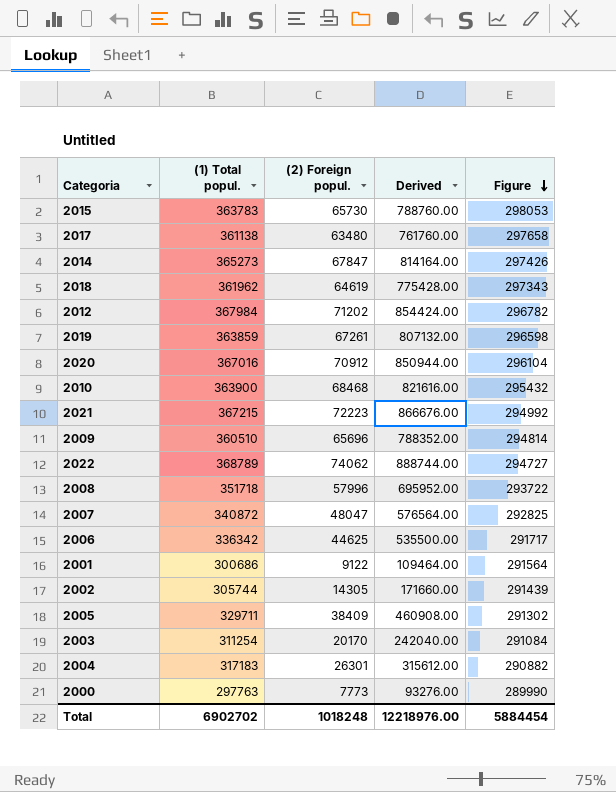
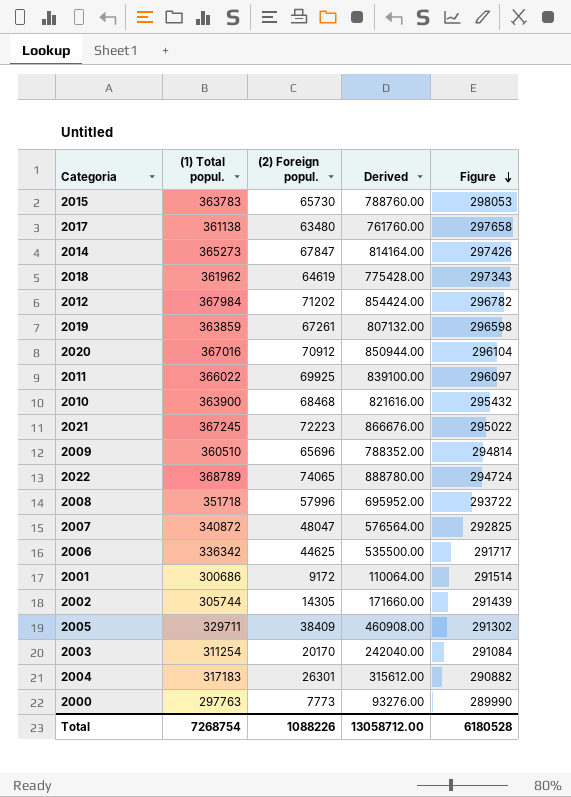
row 2011: none -> 366022 | 69925 | 839100.00 | 296097
2021 | (1) Total popul.: 367215 -> 367245
2021 | Figure: 294992 -> 295022
2022 | (2) Foreign popul.: 74062 -> 74065
2022 | Derived: 888744.00 -> 888780.00
2022 | Figure: 294727 -> 294724
2001 | (2) Foreign popul.: 9122 -> 9172
2001 | Derived: 109464.00 -> 110064.00
2001 | Figure: 291564 -> 291514
Total | (1) Total popul.: 6902702 -> 7268754
Total | (2) Foreign popul.: 1018248 -> 1088226
Total | Derived: 12218976.00 -> 13058712.00
Total | Figure: 5884454 -> 6180528

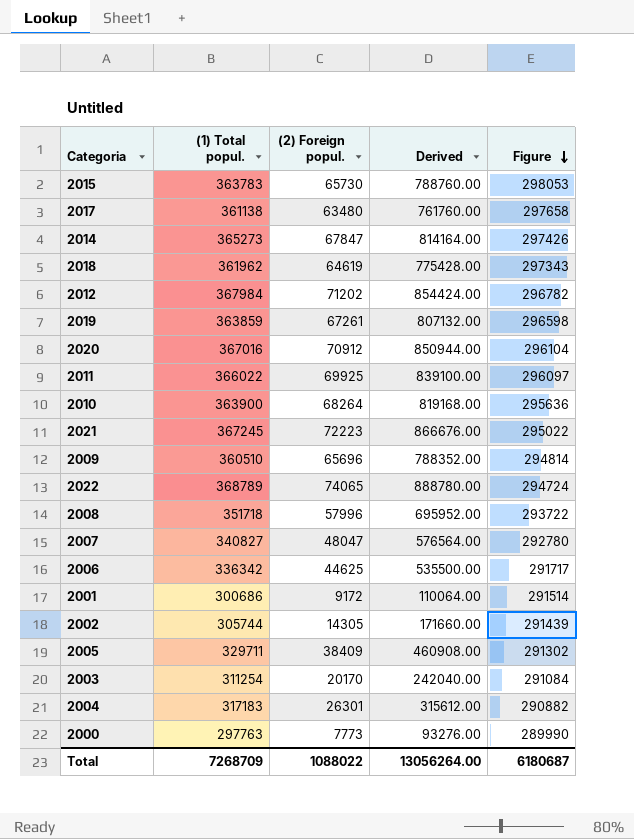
2010 | (2) Foreign popul.: 68468 -> 68264
2010 | Derived: 821616.00 -> 819168.00
2010 | Figure: 295432 -> 295636
2007 | (1) Total popul.: 340872 -> 340827
2007 | Figure: 292825 -> 292780
Total | (1) Total popul.: 7268754 -> 7268709
Total | (2) Foreign popul.: 1088226 -> 1088022
Total | Derived: 13058712.00 -> 13056264.00
Total | Figure: 6180528 -> 6180687

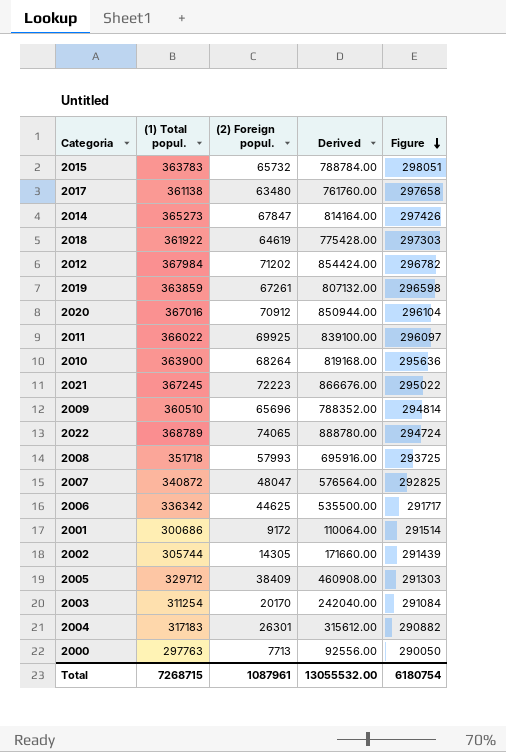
2015 | (2) Foreign popul.: 65730 -> 65732
2015 | Derived: 788760.00 -> 788784.00
2015 | Figure: 298053 -> 298051
2018 | (1) Total popul.: 361962 -> 361922
2018 | Figure: 297343 -> 297303
2008 | (2) Foreign popul.: 57996 -> 57993
2008 | Derived: 695952.00 -> 695916.00
2008 | Figure: 293722 -> 293725
2007 | (1) Total popul.: 340827 -> 340872
2007 | Figure: 292780 -> 292825
2005 | (1) Total popul.: 329711 -> 329712
2005 | Figure: 291302 -> 291303
2000 | (2) Foreign popul.: 7773 -> 7713
2000 | Derived: 93276.00 -> 92556.00
2000 | Figure: 289990 -> 290050
Total | (1) Total popul.: 7268709 -> 7268715
Total | (2) Foreign popul.: 1088022 -> 1087961
Total | Derived: 13056264.00 -> 13055532.00
Total | Figure: 6180687 -> 6180754

